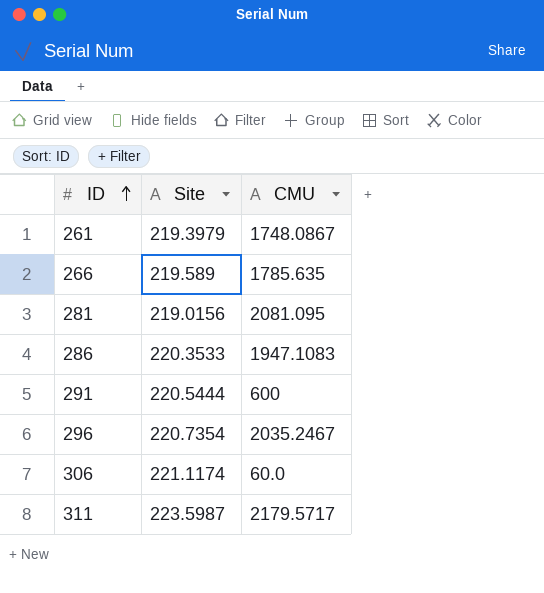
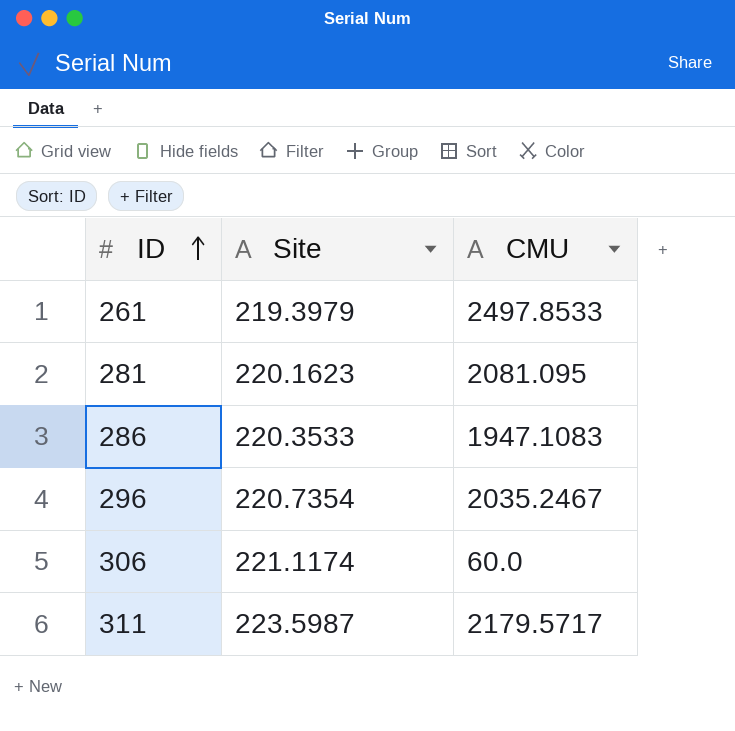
row 266: 219.589 | 1785.635 -> none
row 291: 220.5444 | 600 -> none
261 | CMU: 1748.0867 -> 2497.8533
281 | Site: 219.0156 -> 220.1623

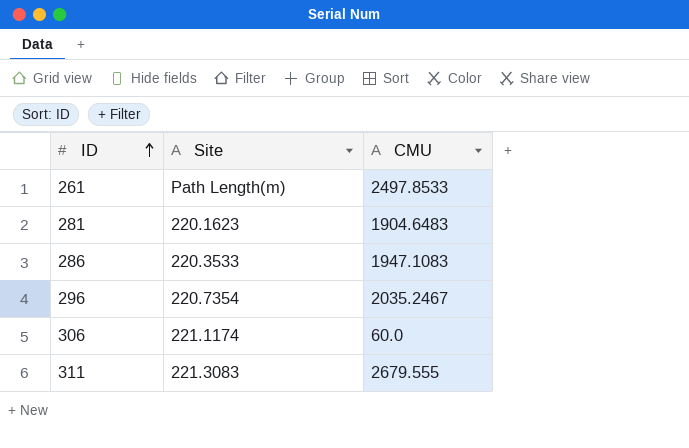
261 | Site: 219.3979 -> Path Length(m)
281 | CMU: 2081.095 -> 1904.6483
311 | Site: 223.5987 -> 221.3083
311 | CMU: 2179.5717 -> 2679.555

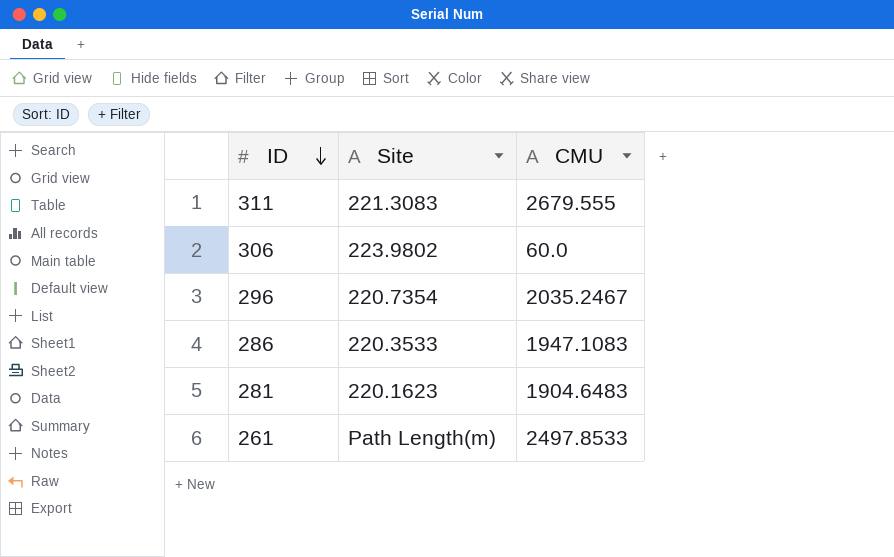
row order: ID ascending -> ID descending
306 | Site: 221.1174 -> 223.9802

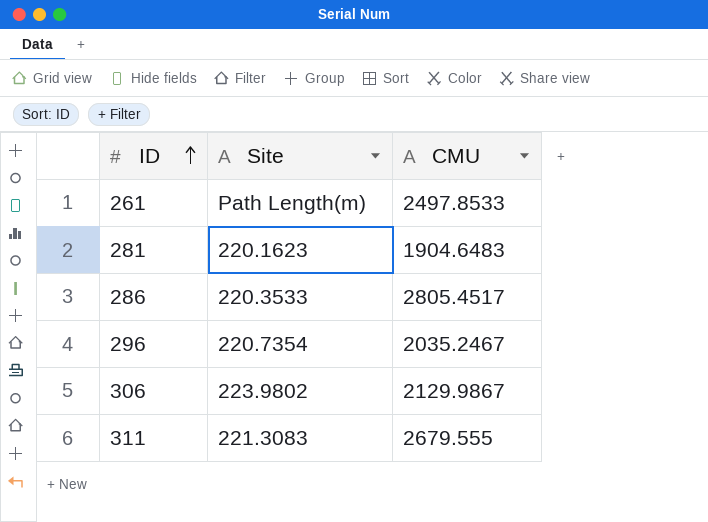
row order: ID descending -> ID ascending
286 | CMU: 1947.1083 -> 2805.4517
306 | CMU: 60.0 -> 2129.9867

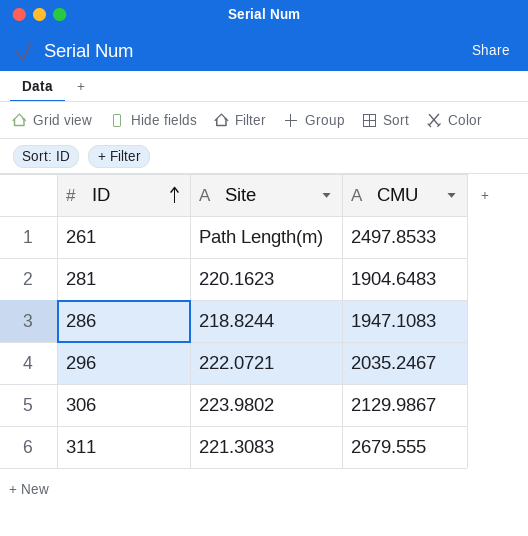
286 | Site: 220.3533 -> 218.8244
286 | CMU: 2805.4517 -> 1947.1083
296 | Site: 220.7354 -> 222.0721

